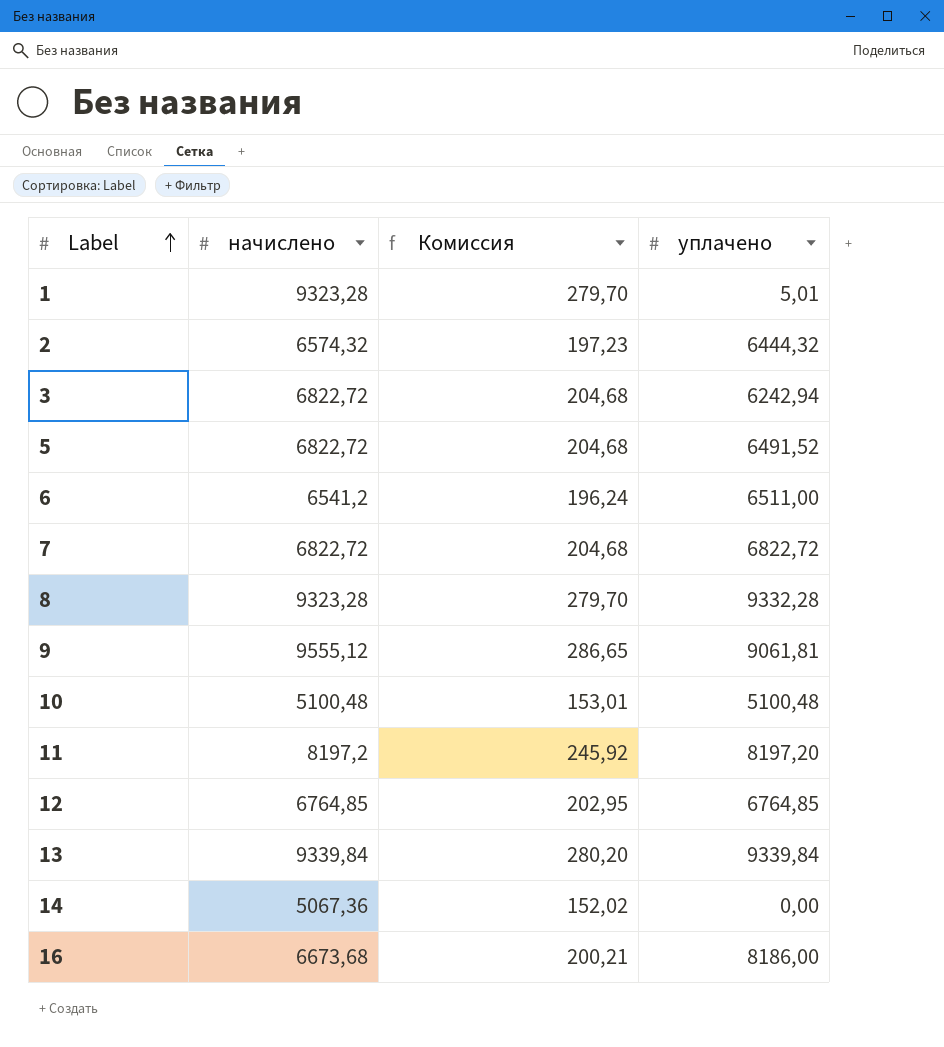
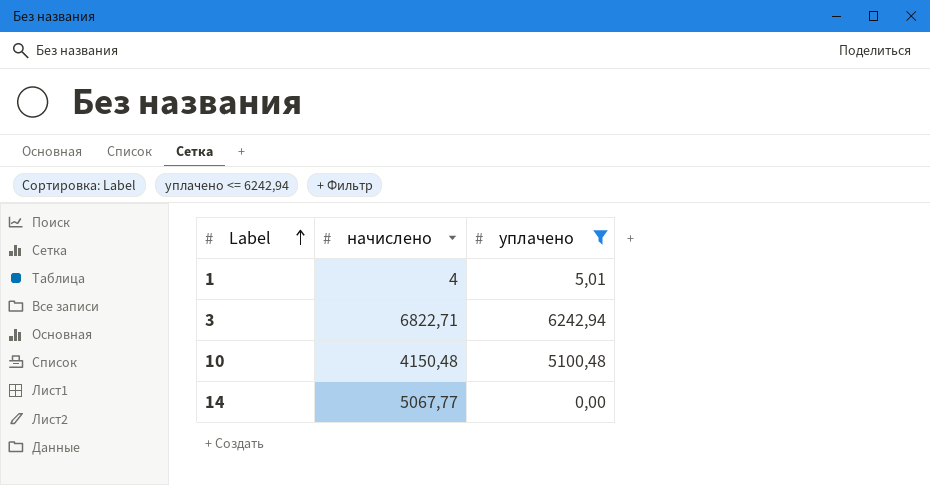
filter: none -> уплачено <= 6242,94
column Комиссия | formula: [начислено] * 0,03 -> none
1 | начислено: 9323,28 -> 4
3 | начислено: 6822,72 -> 6822,71
10 | начислено: 5100,48 -> 4150,48
14 | начислено: 5067,36 -> 5067,77

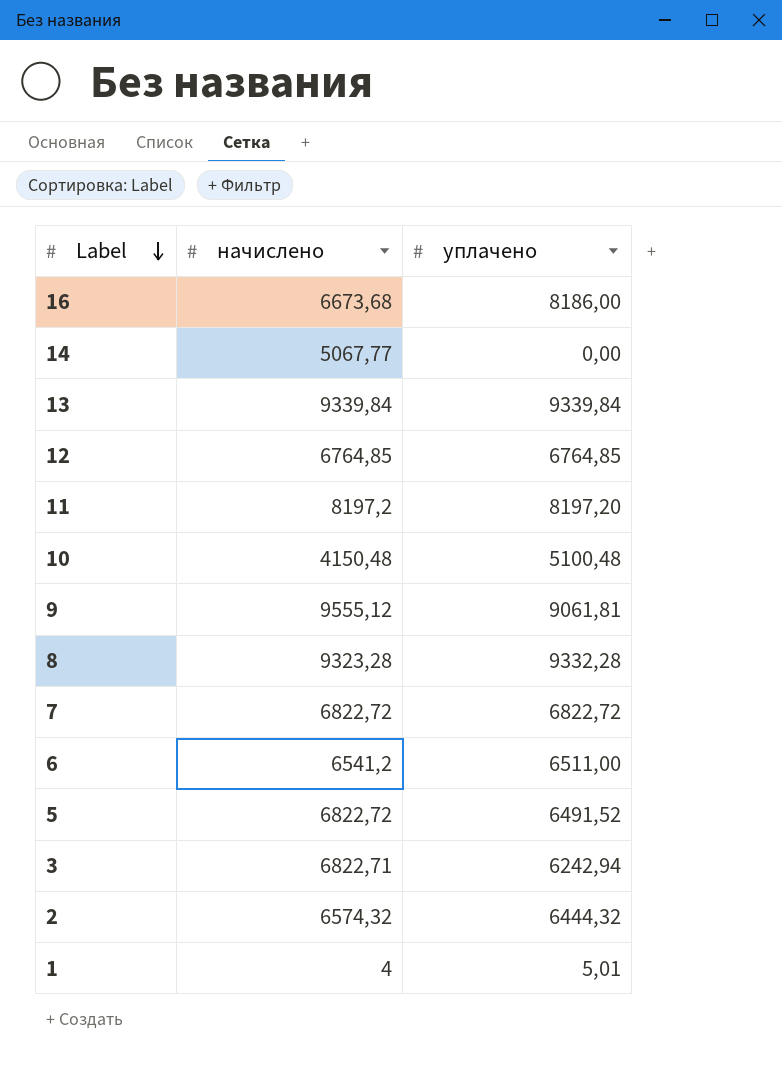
filter: уплачено <= 6242,94 -> none
row order: Label ascending -> Label descending

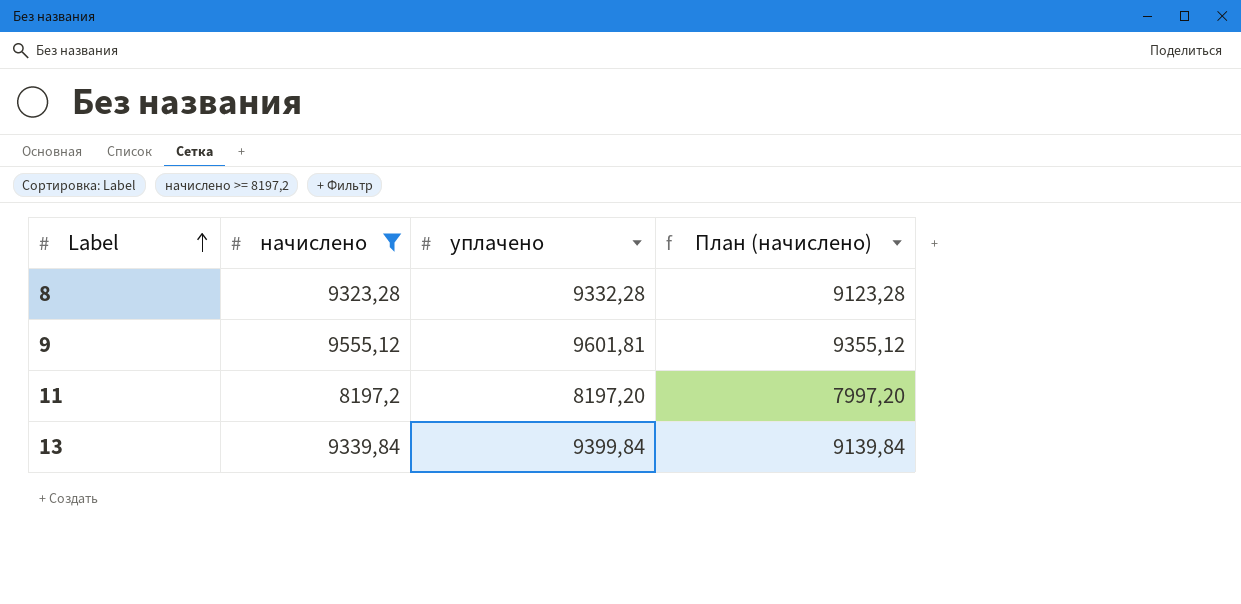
filter: none -> начислено >= 8197,2
row order: Label descending -> Label ascending
column План (начислено) | formula: none -> [начислено] - 200
9 | уплачено: 9061,81 -> 9601,81
13 | уплачено: 9339,84 -> 9399,84

